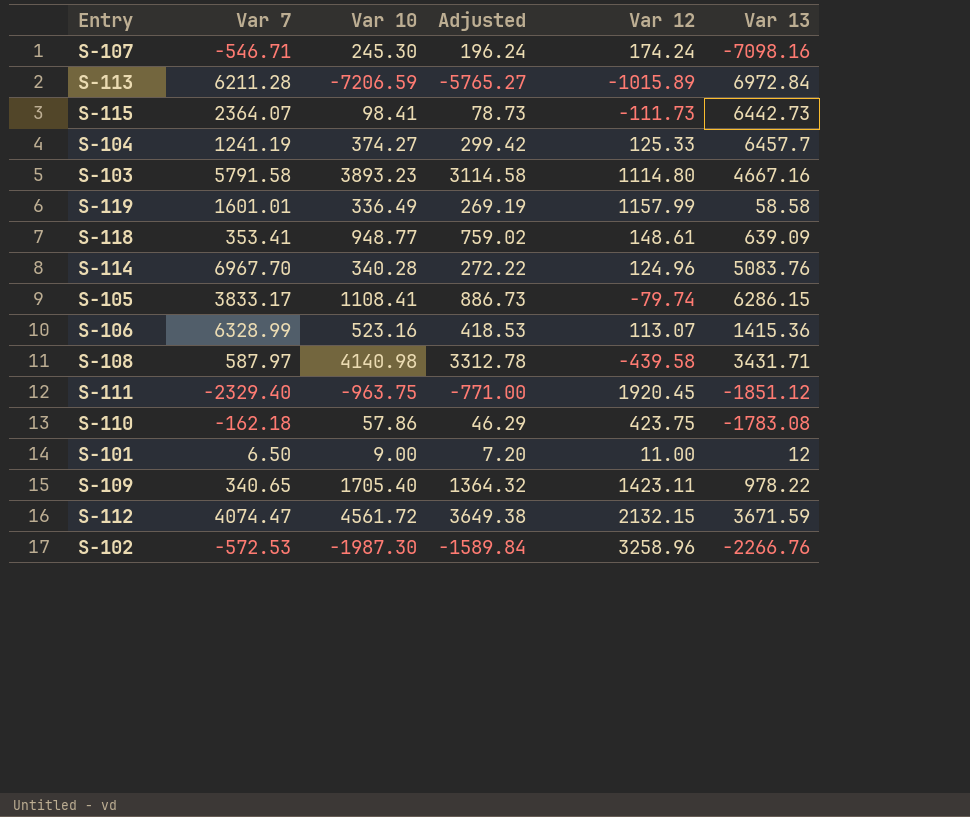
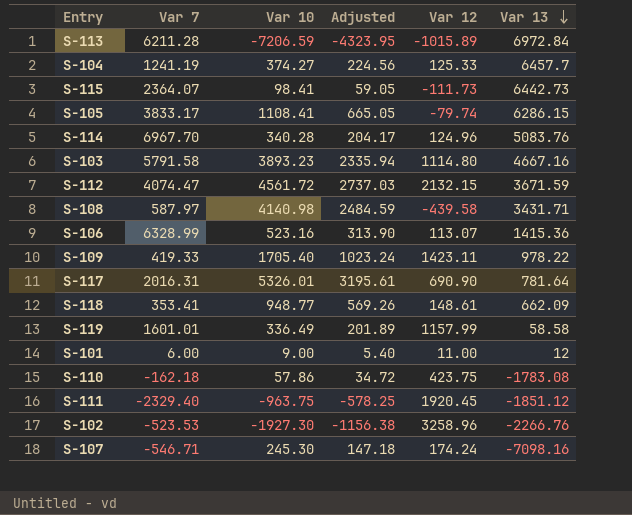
row order: none -> Var 13 descending
column Adjusted | formula: [Var 10] * 0.8 -> [Var 10] * 0.6
S-109 | Var 7: 340.65 -> 419.33
row S-117: none -> 2016.31 | 5326.01 | 3195.61 | 690.90 | 781.64
S-118 | Var 13: 639.09 -> 662.09
S-101 | Var 7: 6.50 -> 6.00
S-102 | Var 7: -572.53 -> -523.53
S-102 | Var 10: -1987.30 -> -1927.30

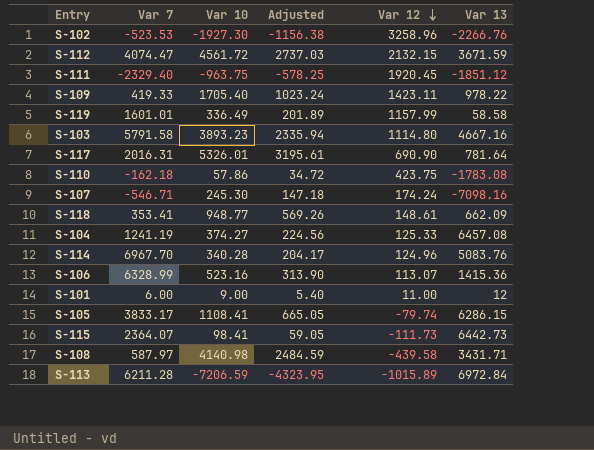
row order: Var 13 descending -> Var 12 descending
S-104 | Var 13: 6457.7 -> 6457.08

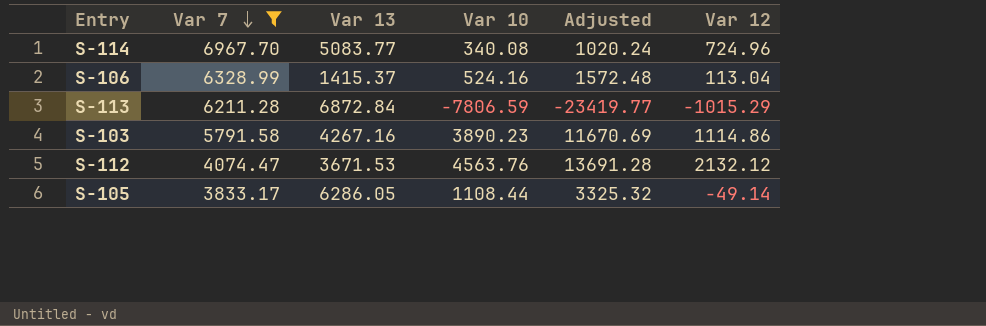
filter: none -> Var 7 >= 3833.17
row order: Var 12 descending -> Var 7 descending
column Var 13 | position: 6 -> 3
column Adjusted | formula: [Var 10] * 0.6 -> [Var 10] * 3
S-114 | Var 13: 5083.76 -> 5083.77
S-114 | Var 10: 340.28 -> 340.08
S-114 | Var 12: 124.96 -> 724.96
S-106 | Var 13: 1415.36 -> 1415.37
S-106 | Var 10: 523.16 -> 524.16
S-106 | Var 12: 113.07 -> 113.04
S-113 | Var 13: 6972.84 -> 6872.84
S-113 | Var 10: -7206.59 -> -7806.59
S-113 | Var 12: -1015.89 -> -1015.29
S-103 | Var 13: 4667.16 -> 4267.16
S-103 | Var 10: 3893.23 -> 3890.23
S-103 | Var 12: 1114.80 -> 1114.86
S-112 | Var 13: 3671.59 -> 3671.53
S-112 | Var 10: 4561.72 -> 4563.76
S-112 | Var 12: 2132.15 -> 2132.12
S-105 | Var 13: 6286.15 -> 6286.05
S-105 | Var 10: 1108.41 -> 1108.44
S-105 | Var 12: -79.74 -> -49.14

